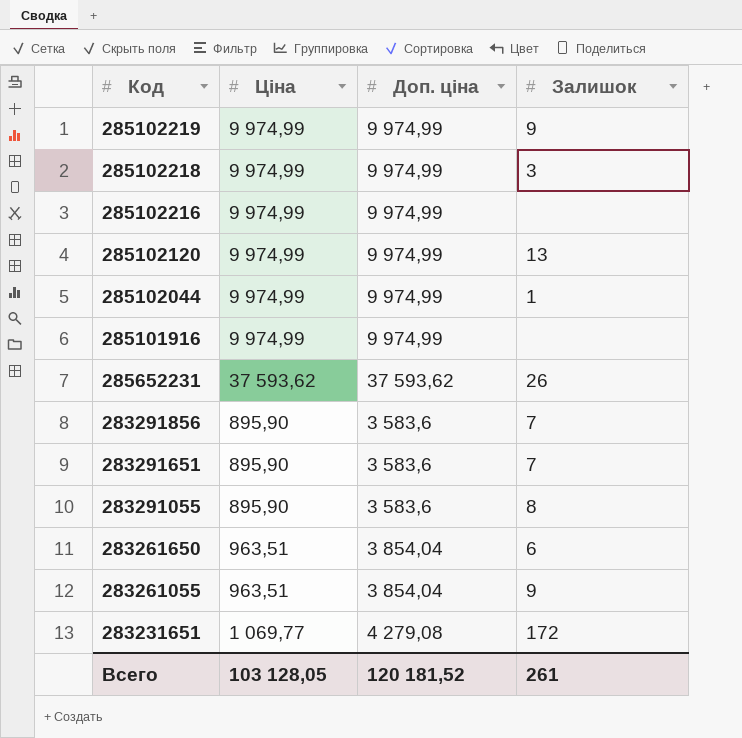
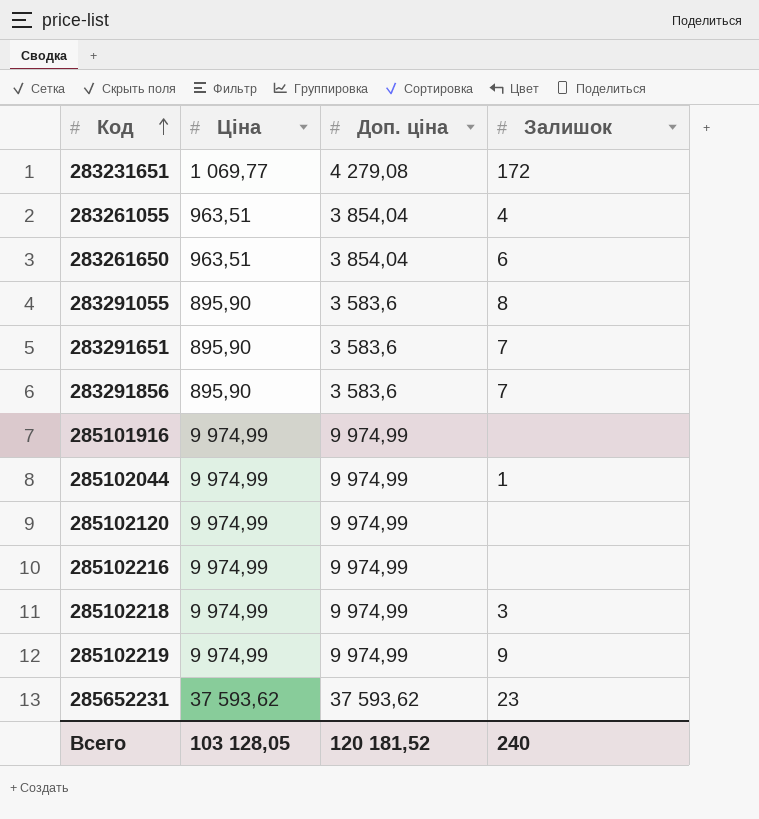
row order: none -> Код ascending
283261055 | Залишок: 9 -> 4
285102120 | Залишок: 13 -> none
285652231 | Залишок: 26 -> 23
Всего | Залишок: 261 -> 240

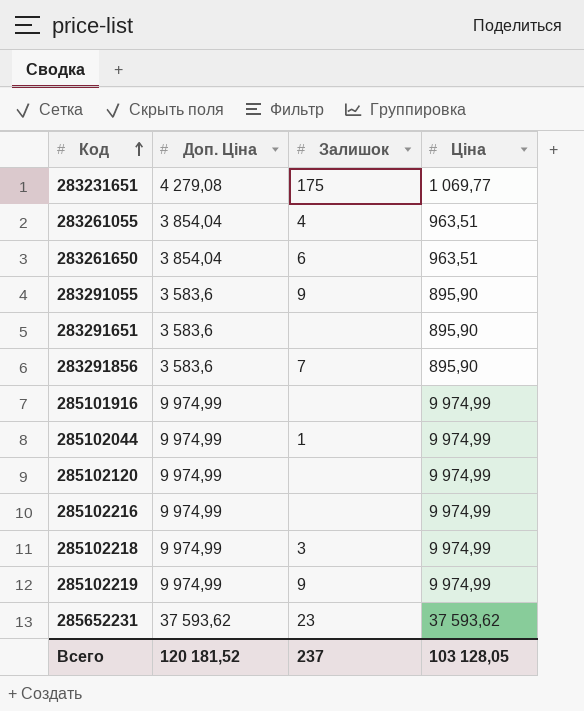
column name: Доп. ціна -> Доп. Ціна
column Ціна | position: 2 -> 4
283231651 | Залишок: 172 -> 175
283291055 | Залишок: 8 -> 9
283291651 | Залишок: 7 -> none
Всего | Залишок: 240 -> 237

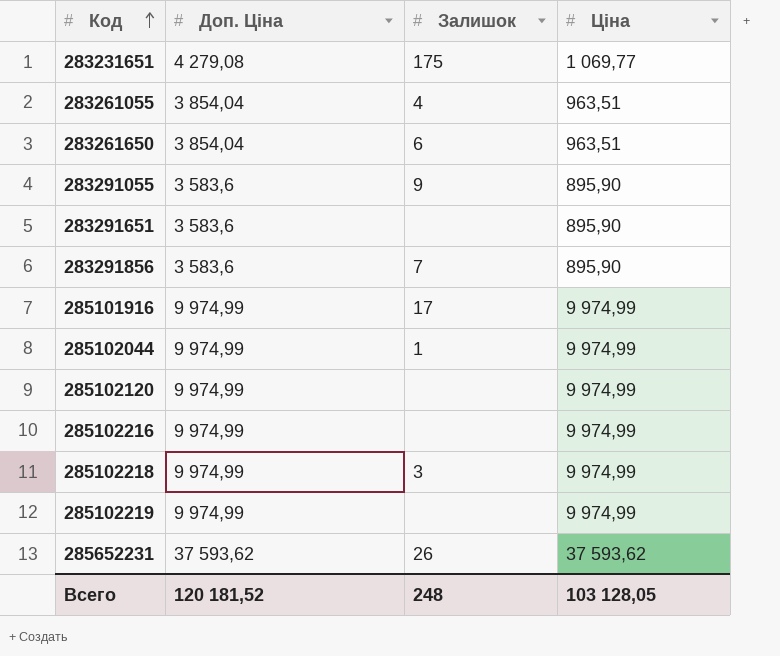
285101916 | Залишок: none -> 17
285102219 | Залишок: 9 -> none
285652231 | Залишок: 23 -> 26
Всего | Залишок: 237 -> 248

